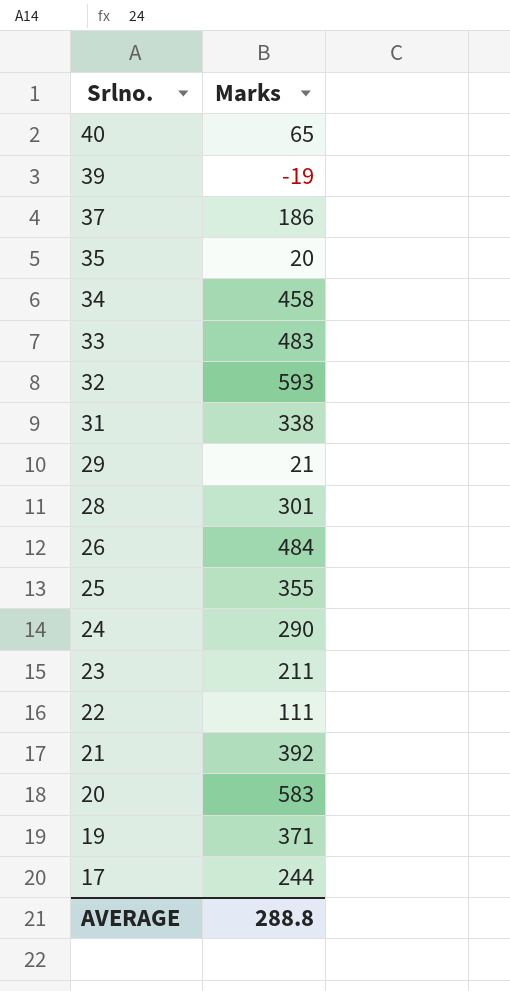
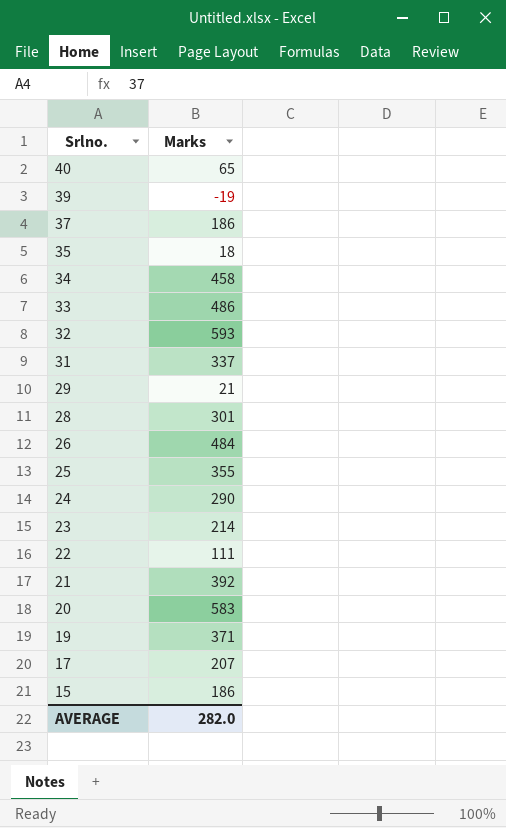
35 | Marks: 20 -> 18
33 | Marks: 483 -> 486
31 | Marks: 338 -> 337
23 | Marks: 211 -> 214
17 | Marks: 244 -> 207
row 15: none -> 186
AVERAGE | Marks: 288.8 -> 282.0

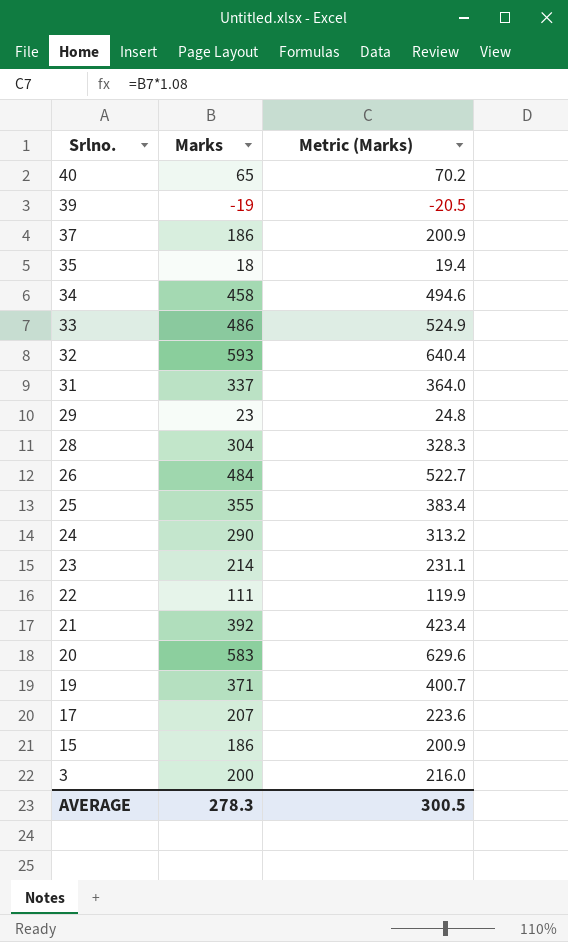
column Metric (Marks) | formula: none -> [Marks] * 1.08
29 | Marks: 21 -> 23
28 | Marks: 301 -> 304
row 3: none -> 200 | 216.0
AVERAGE | Marks: 282.0 -> 278.3

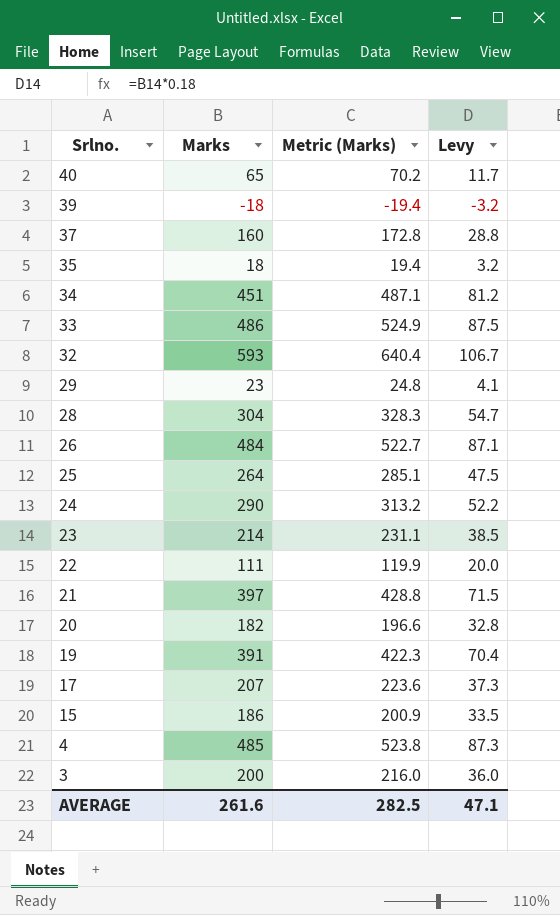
column Levy | formula: none -> [Marks] * 0.18
row 31: 337 | 364.0 -> none
39 | Marks: -19 -> -18
39 | Metric (Marks): -20.5 -> -19.4
37 | Marks: 186 -> 160
37 | Metric (Marks): 200.9 -> 172.8
34 | Marks: 458 -> 451
34 | Metric (Marks): 494.6 -> 487.1
25 | Marks: 355 -> 264
25 | Metric (Marks): 383.4 -> 285.1
21 | Marks: 392 -> 397
21 | Metric (Marks): 423.4 -> 428.8
20 | Marks: 583 -> 182
20 | Metric (Marks): 629.6 -> 196.6
19 | Marks: 371 -> 391
19 | Metric (Marks): 400.7 -> 422.3
row 4: none -> 485 | 523.8 | 87.3
AVERAGE | Marks: 278.3 -> 261.6
AVERAGE | Metric (Marks): 300.5 -> 282.5

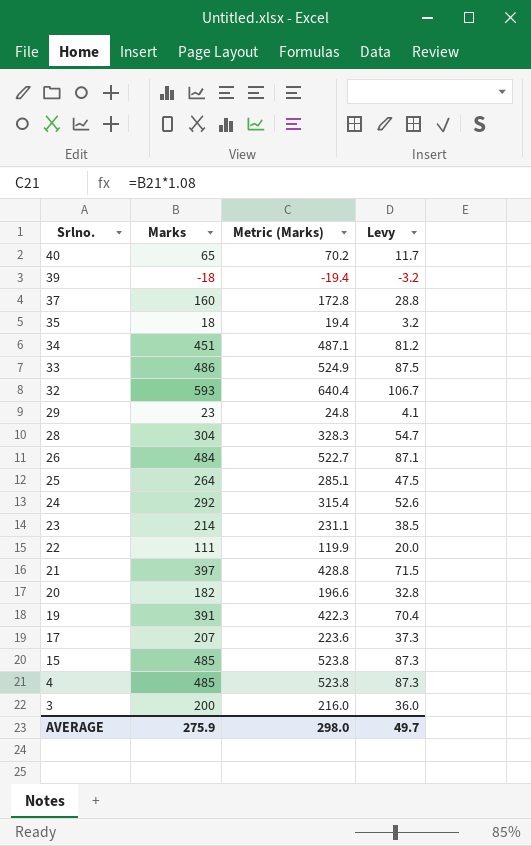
24 | Marks: 290 -> 292
24 | Metric (Marks): 313.2 -> 315.4
24 | Levy: 52.2 -> 52.6
15 | Marks: 186 -> 485
15 | Metric (Marks): 200.9 -> 523.8
15 | Levy: 33.5 -> 87.3
AVERAGE | Marks: 261.6 -> 275.9
AVERAGE | Metric (Marks): 282.5 -> 298.0
AVERAGE | Levy: 47.1 -> 49.7

